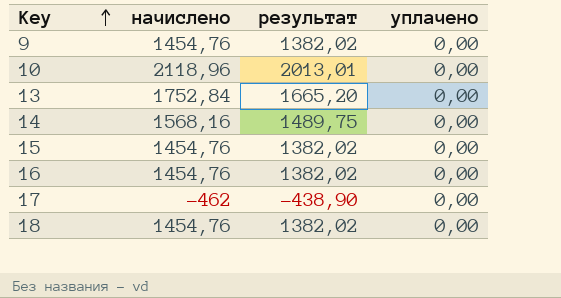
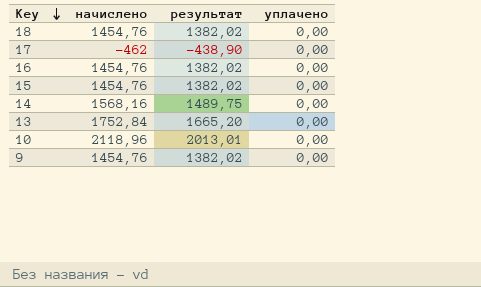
row order: Key ascending -> Key descending

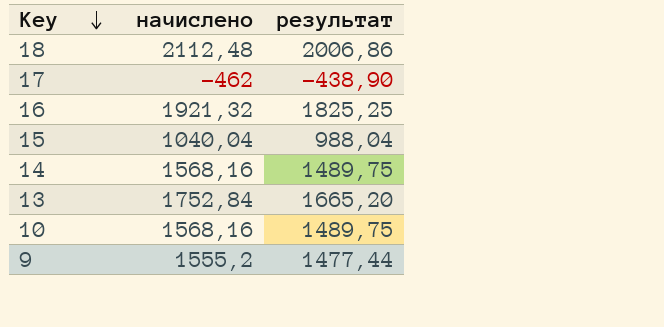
column уплачено | position: 4 -> none
18 | начислено: 1454,76 -> 2112,48
18 | результат: 1382,02 -> 2006,86
16 | начислено: 1454,76 -> 1921,32
16 | результат: 1382,02 -> 1825,25
15 | начислено: 1454,76 -> 1040,04
15 | результат: 1382,02 -> 988,04
10 | начислено: 2118,96 -> 1568,16
10 | результат: 2013,01 -> 1489,75
9 | начислено: 1454,76 -> 1555,2
9 | результат: 1382,02 -> 1477,44

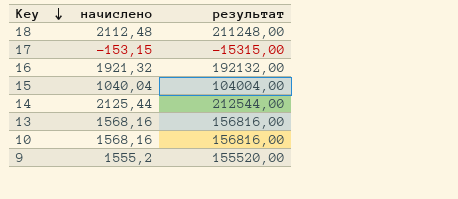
column результат | formula: [начислено] * 0,95 -> [начислено] * 100
17 | начислено: -462 -> -153,15
14 | начислено: 1568,16 -> 2125,44
13 | начислено: 1752,84 -> 1568,16

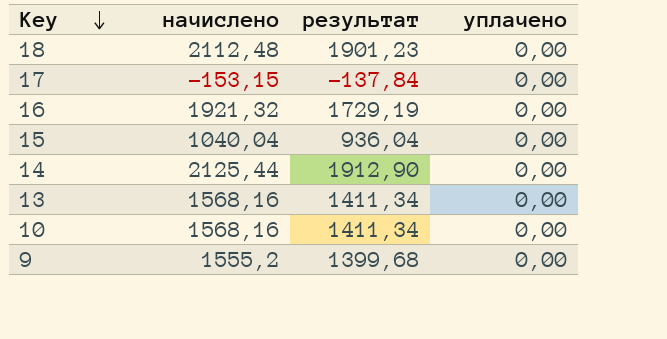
column результат | formula: [начислено] * 100 -> [начислено] * 0,9
column уплачено | position: none -> 4

